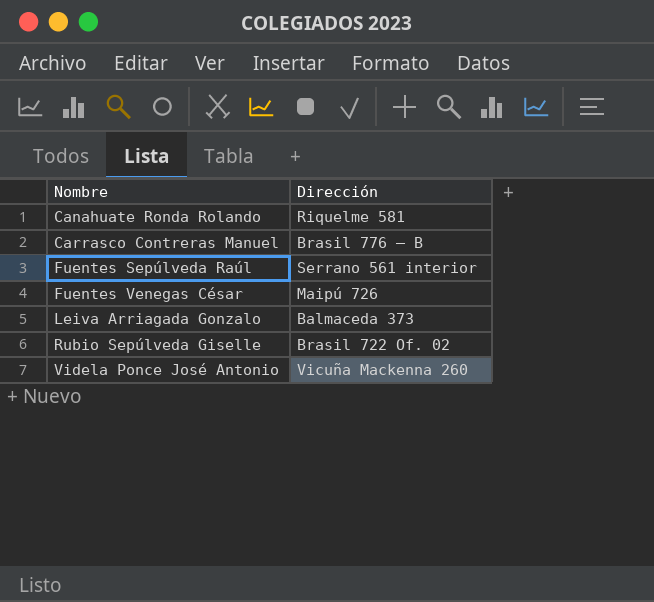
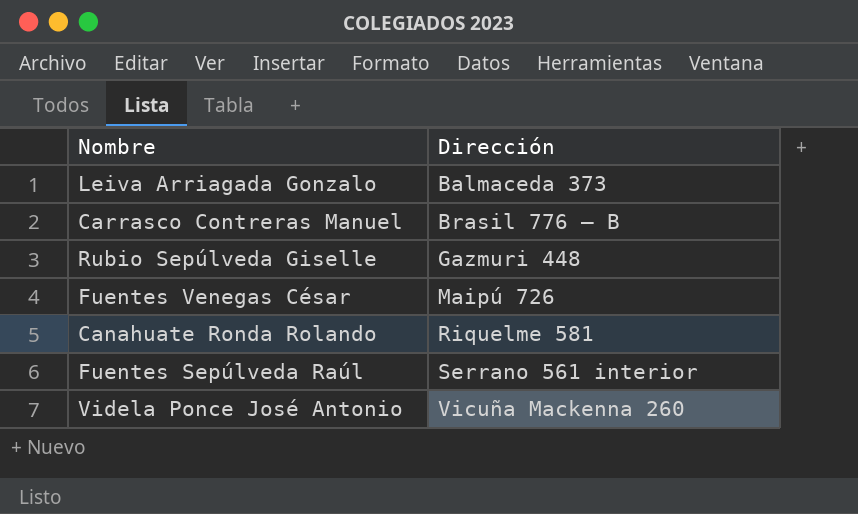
row order: Nombre ascending -> Dirección ascending
Rubio Sepúlveda Giselle | Dirección: Brasil 722 Of. 02 -> Gazmuri 448

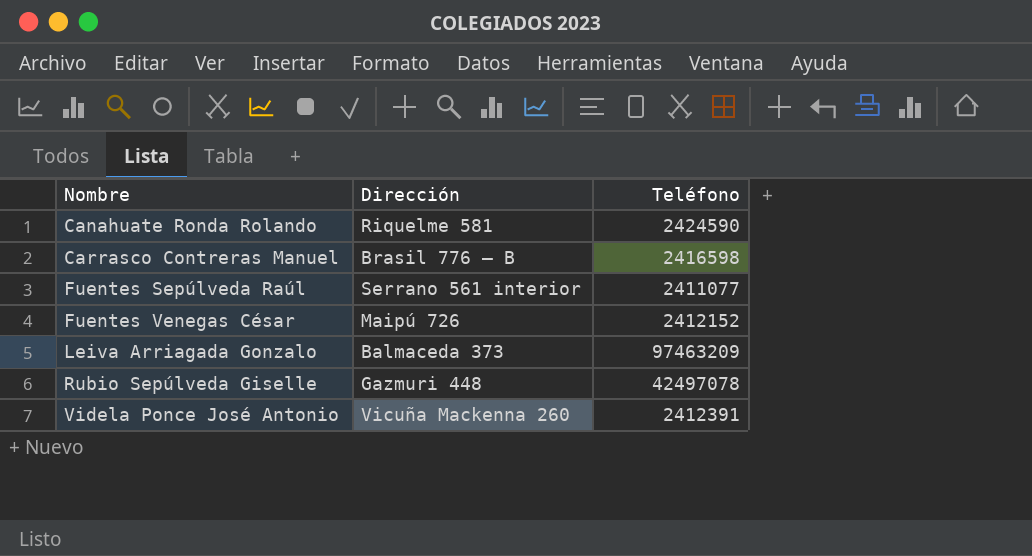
row order: Dirección ascending -> Nombre ascending
column Teléfono | position: none -> 3

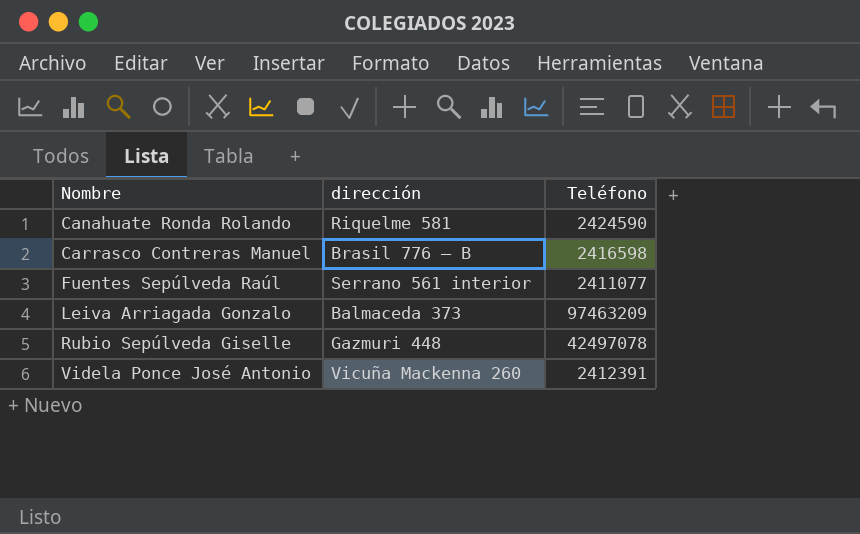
column name: Dirección -> dirección
row Fuentes Venegas César: Maipú 726 | 2412152 -> none

